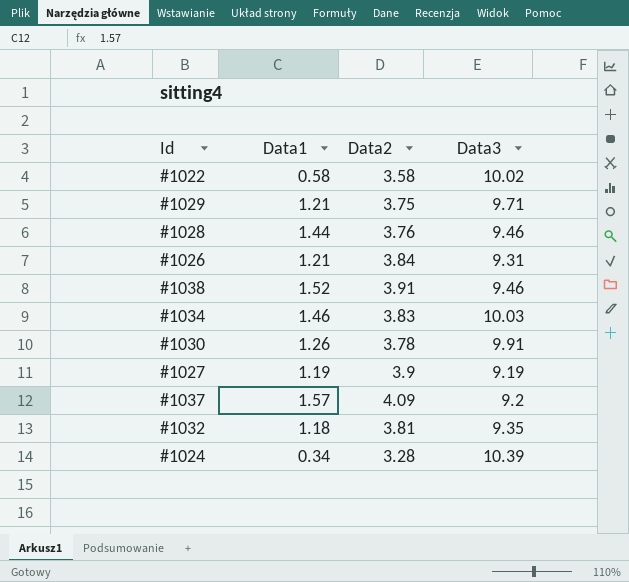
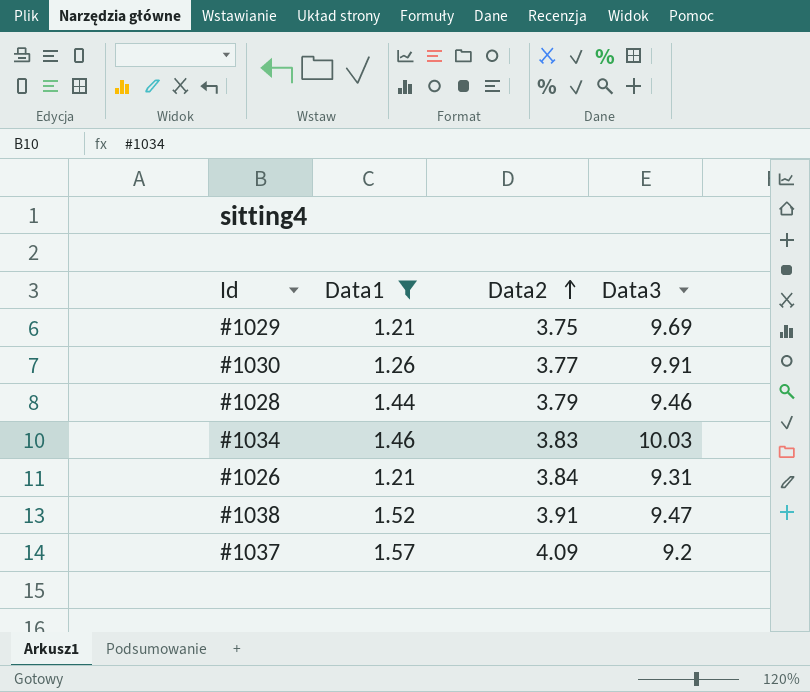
filter: none -> Data1 >= 1.21
row order: none -> Data2 ascending
#1029 | Data3: 9.71 -> 9.69
#1030 | Data2: 3.78 -> 3.77
#1028 | Data2: 3.76 -> 3.79
#1038 | Data3: 9.46 -> 9.47

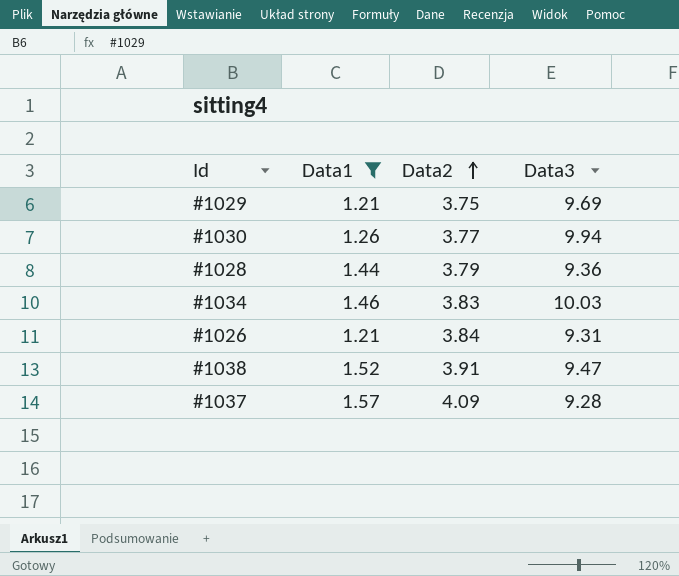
#1030 | Data3: 9.91 -> 9.94
#1028 | Data3: 9.46 -> 9.36
#1037 | Data3: 9.2 -> 9.28

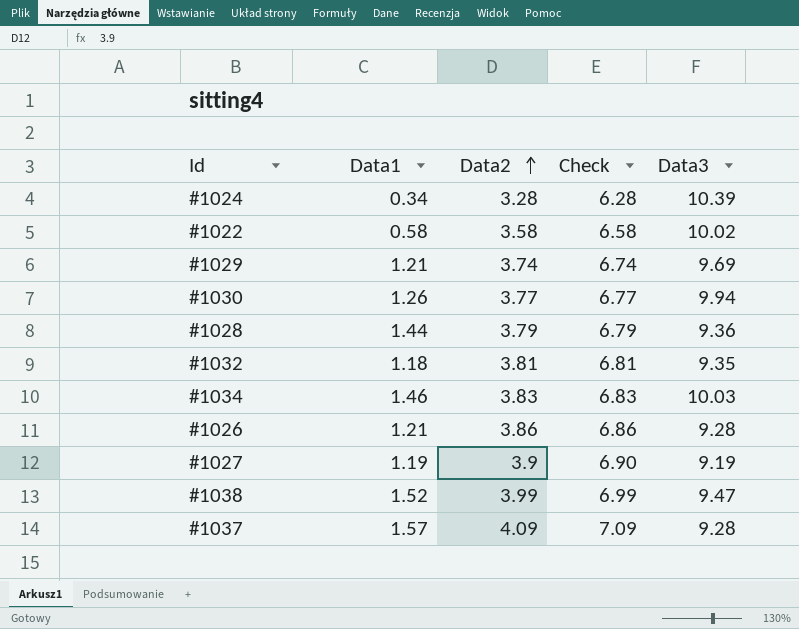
filter: Data1 >= 1.21 -> none
column Check | formula: none -> [Data2] + 3
#1029 | Data2: 3.75 -> 3.74
#1026 | Data2: 3.84 -> 3.86
#1026 | Data3: 9.31 -> 9.28
#1038 | Data2: 3.91 -> 3.99

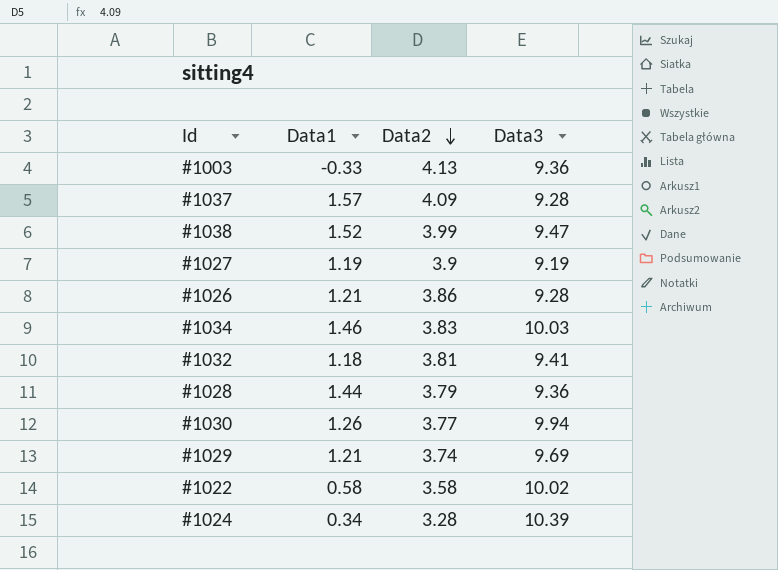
row order: Data2 ascending -> Data2 descending
column Check | formula: [Data2] + 3 -> none
row #1003: none -> -0.33 | 4.13 | 9.36
#1032 | Data3: 9.35 -> 9.41

